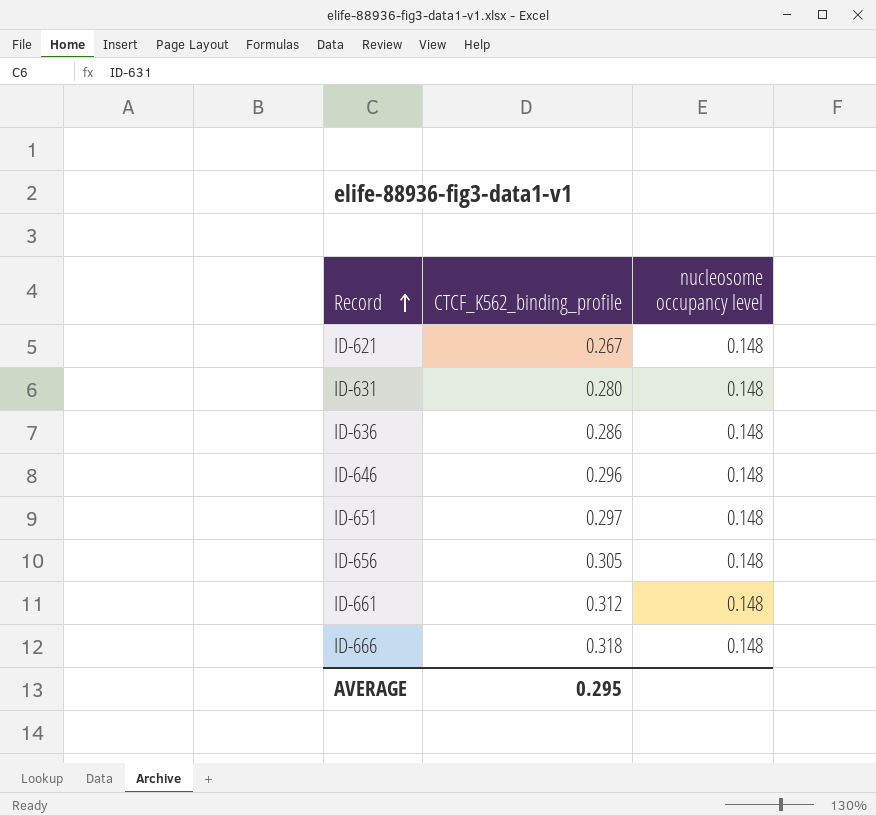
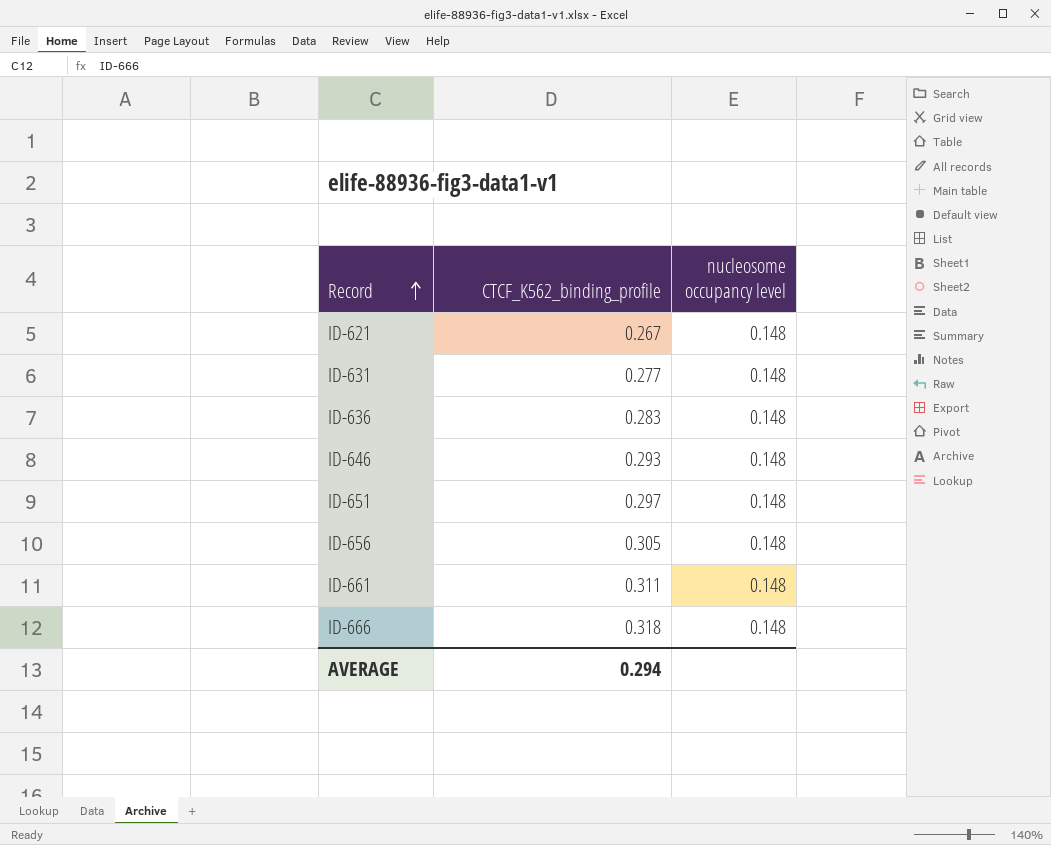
ID-631 | CTCF_K562_binding_profile: 0.280 -> 0.277
ID-636 | CTCF_K562_binding_profile: 0.286 -> 0.283
ID-646 | CTCF_K562_binding_profile: 0.296 -> 0.293
ID-661 | CTCF_K562_binding_profile: 0.312 -> 0.311
AVERAGE | CTCF_K562_binding_profile: 0.295 -> 0.294

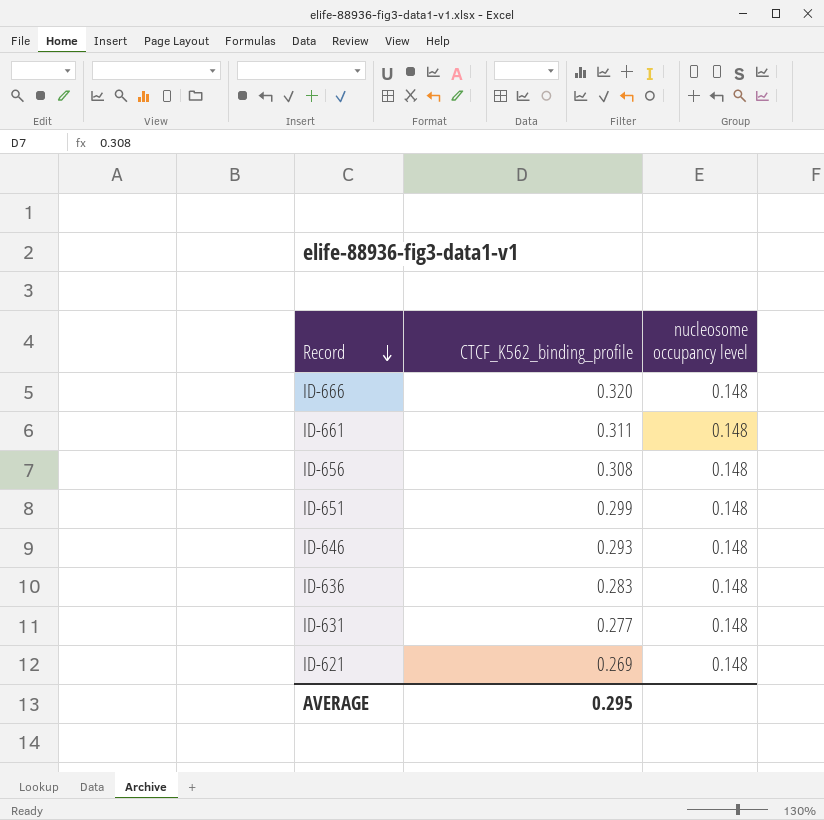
row order: Record ascending -> Record descending
ID-666 | CTCF_K562_binding_profile: 0.318 -> 0.320
ID-656 | CTCF_K562_binding_profile: 0.305 -> 0.308
ID-651 | CTCF_K562_binding_profile: 0.297 -> 0.299
ID-621 | CTCF_K562_binding_profile: 0.267 -> 0.269
AVERAGE | CTCF_K562_binding_profile: 0.294 -> 0.295

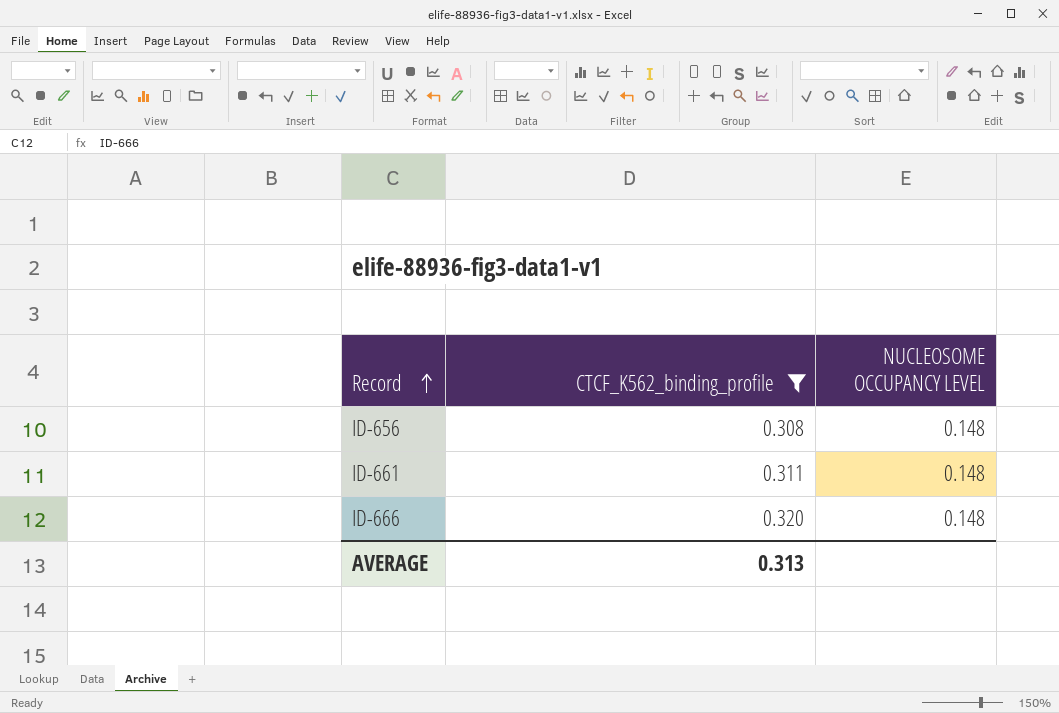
filter: none -> CTCF_K562_binding_profile >= 0.308
row order: Record descending -> Record ascending
column name: nucleosome occupancy level -> NUCLEOSOME OCCUPANCY LEVEL
AVERAGE | CTCF_K562_binding_profile: 0.295 -> 0.313

